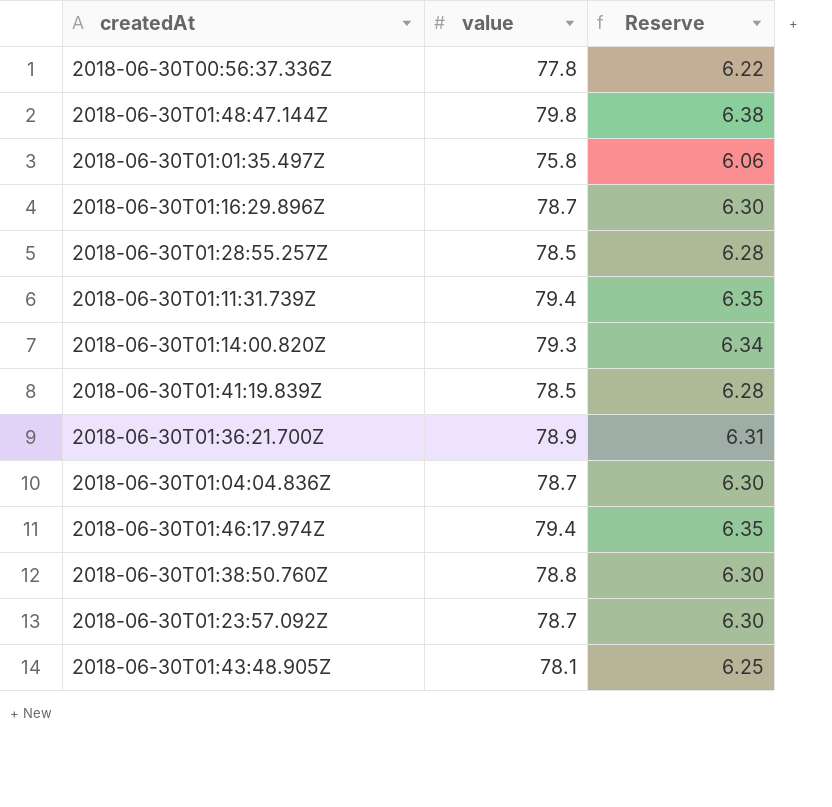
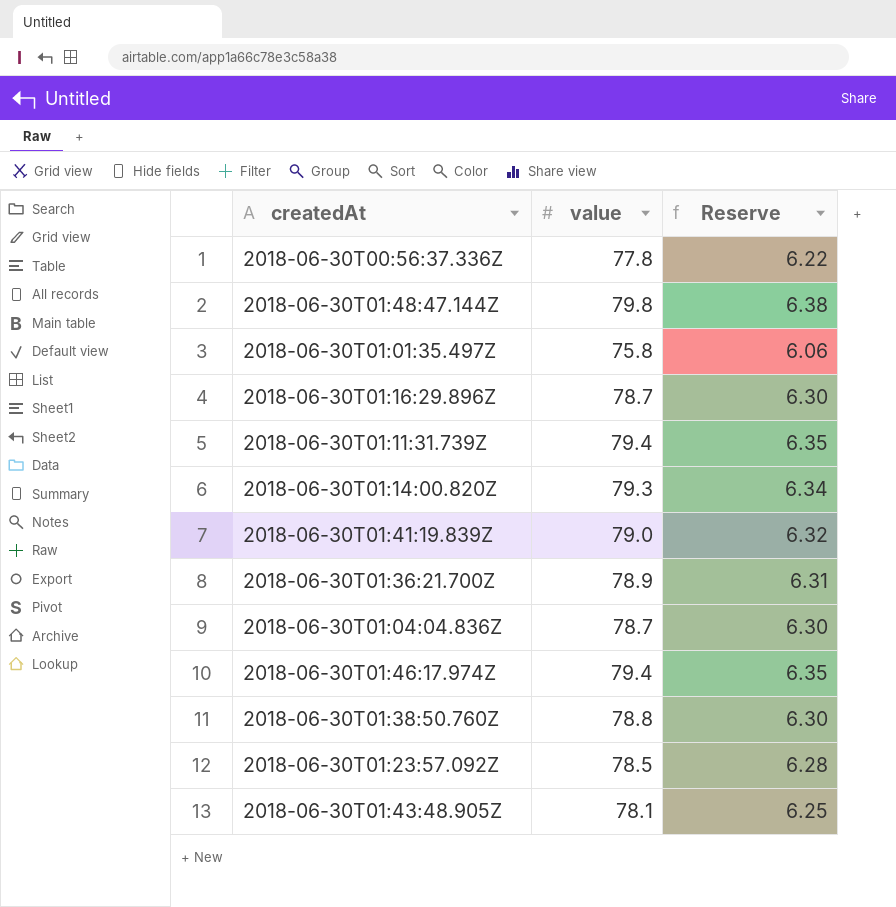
row 2018-06-30T01:28:55.257Z: 78.5 | 6.28 -> none
2018-06-30T01:41:19.839Z | value: 78.5 -> 79.0
2018-06-30T01:41:19.839Z | Reserve: 6.28 -> 6.32
2018-06-30T01:23:57.092Z | value: 78.7 -> 78.5
2018-06-30T01:23:57.092Z | Reserve: 6.30 -> 6.28

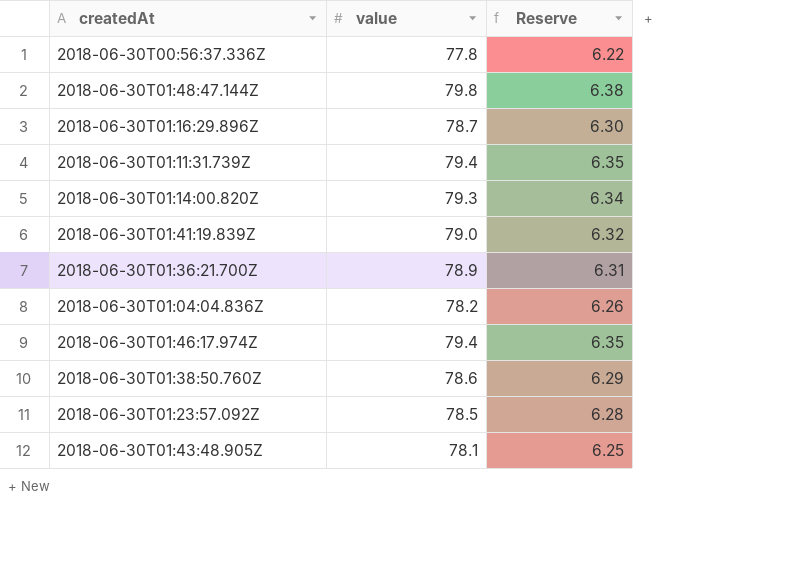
row 2018-06-30T01:01:35.497Z: 75.8 | 6.06 -> none
2018-06-30T01:04:04.836Z | value: 78.7 -> 78.2
2018-06-30T01:04:04.836Z | Reserve: 6.30 -> 6.26
2018-06-30T01:38:50.760Z | value: 78.8 -> 78.6
2018-06-30T01:38:50.760Z | Reserve: 6.30 -> 6.29

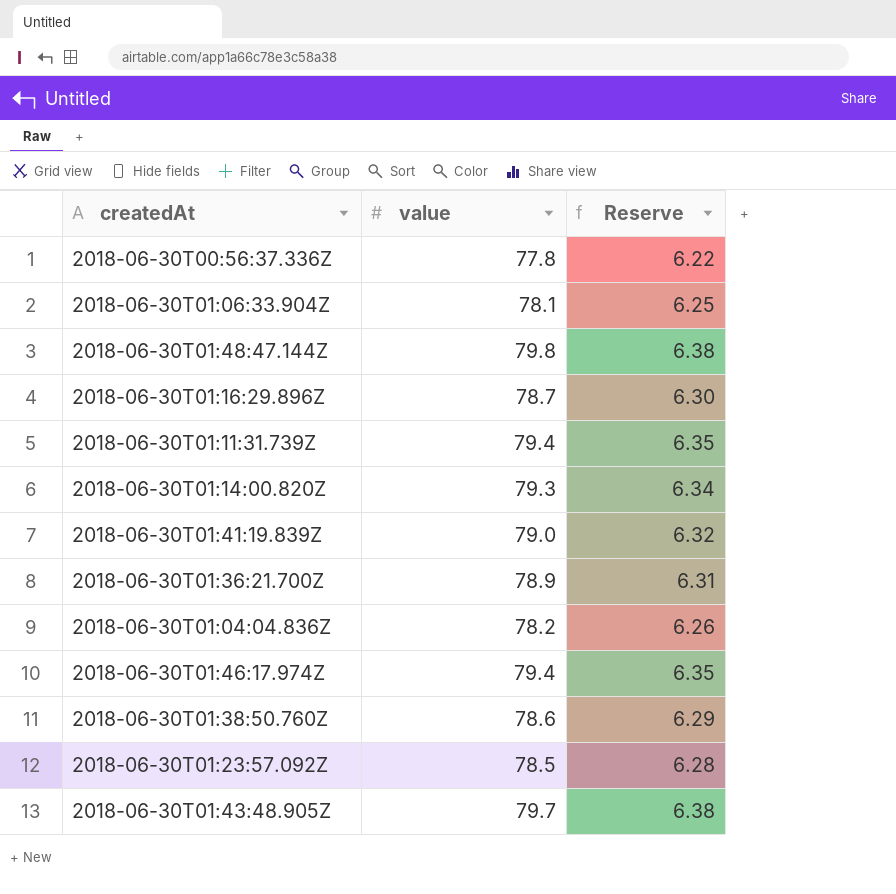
row 2018-06-30T01:06:33.904Z: none -> 78.1 | 6.25
2018-06-30T01:43:48.905Z | value: 78.1 -> 79.7
2018-06-30T01:43:48.905Z | Reserve: 6.25 -> 6.38

